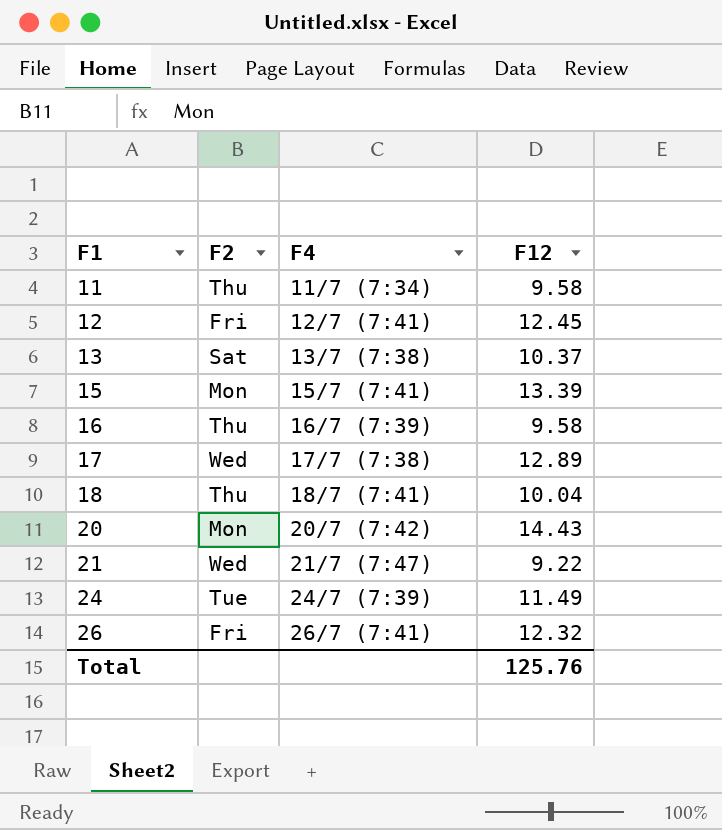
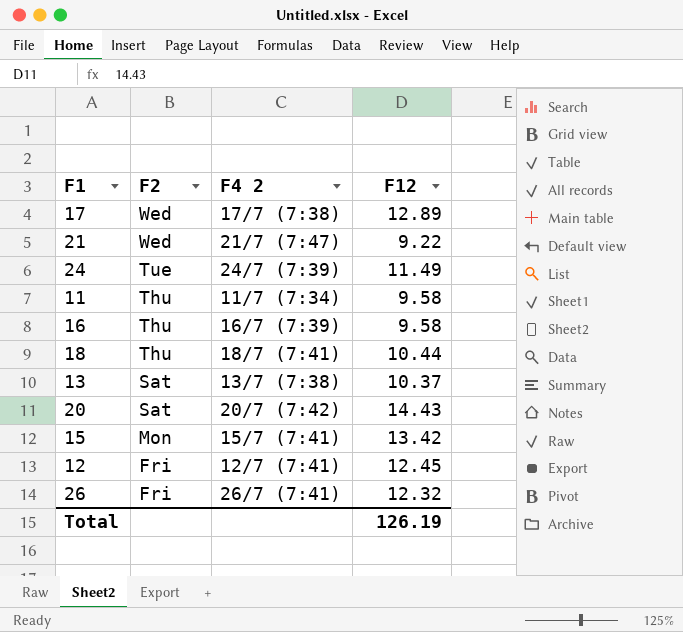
row order: F1 ascending -> F2 descending
column name: F4 -> F4 2
18 | F12: 10.04 -> 10.44
20 | F2: Mon -> Sat
15 | F12: 13.39 -> 13.42
Total | F12: 125.76 -> 126.19

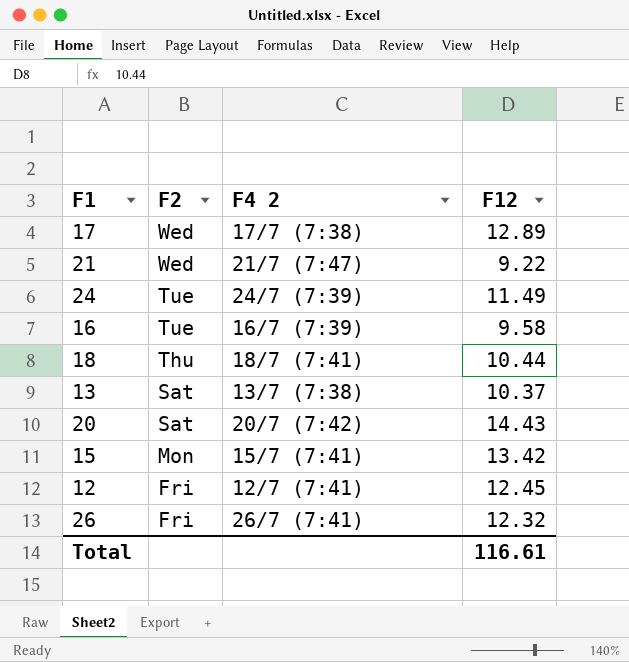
row 11: Thu | 11/7 (7:34) | 9.58 -> none
16 | F2: Thu -> Tue
Total | F12: 126.19 -> 116.61

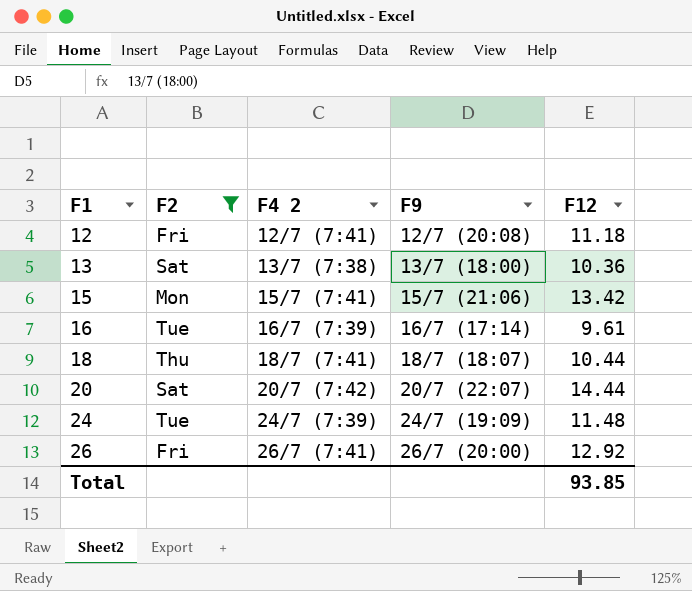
filter: none -> F2 != Wed
row order: F2 descending -> F1 ascending
column F9 | position: none -> 4
12 | F12: 12.45 -> 11.18
13 | F12: 10.37 -> 10.36
16 | F12: 9.58 -> 9.61
20 | F12: 14.43 -> 14.44
24 | F12: 11.49 -> 11.48
26 | F12: 12.32 -> 12.92
Total | F12: 116.61 -> 93.85

